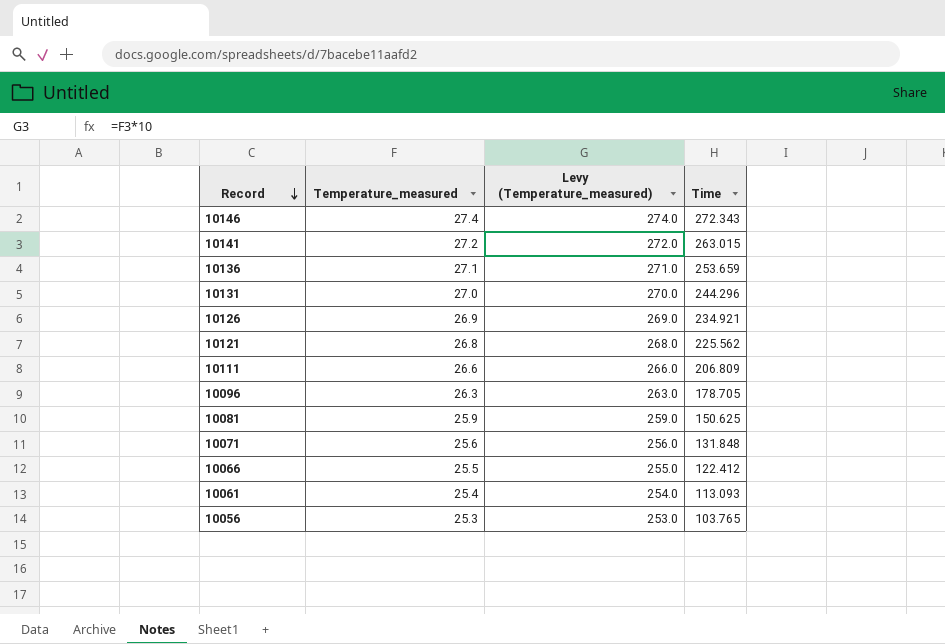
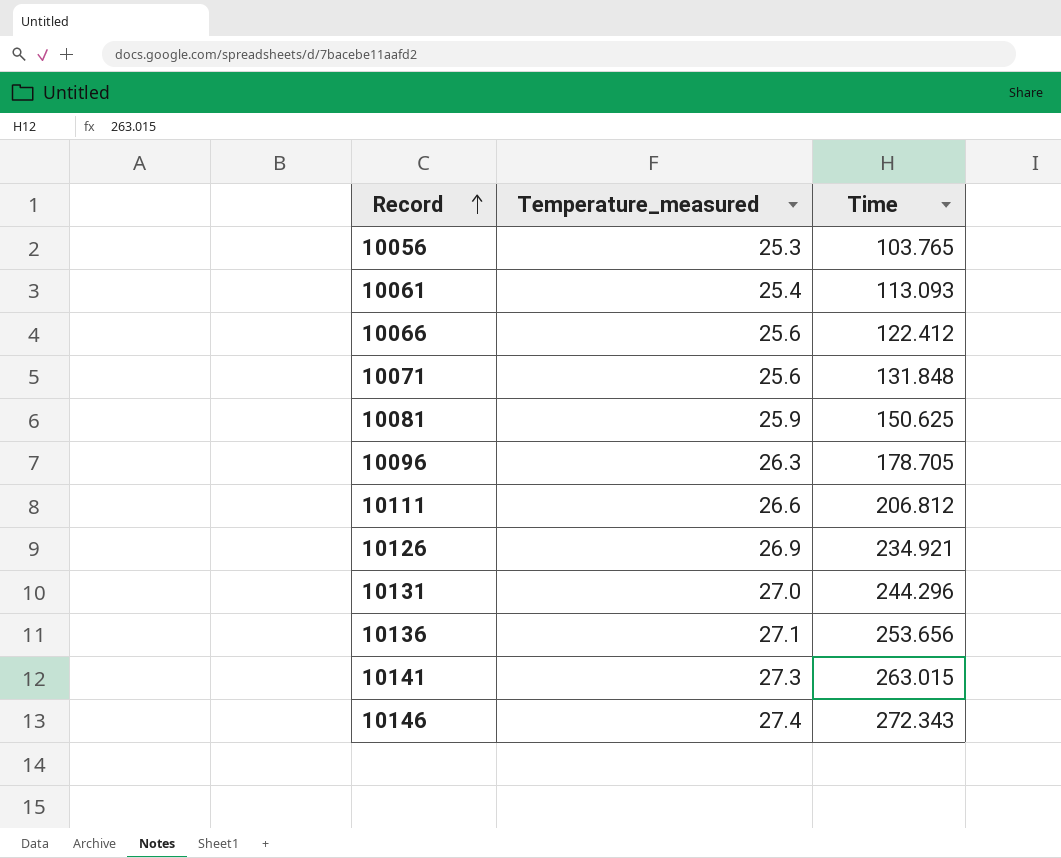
row order: Record descending -> Record ascending
column Levy (Temperature_measured) | formula: [Temperature_measured] * 10 -> none
row 10121: 26.8 | 268.0 | 225.562 -> none
10066 | Temperature_measured: 25.5 -> 25.6
10111 | Time: 206.809 -> 206.812
10136 | Time: 253.659 -> 253.656
10141 | Temperature_measured: 27.2 -> 27.3

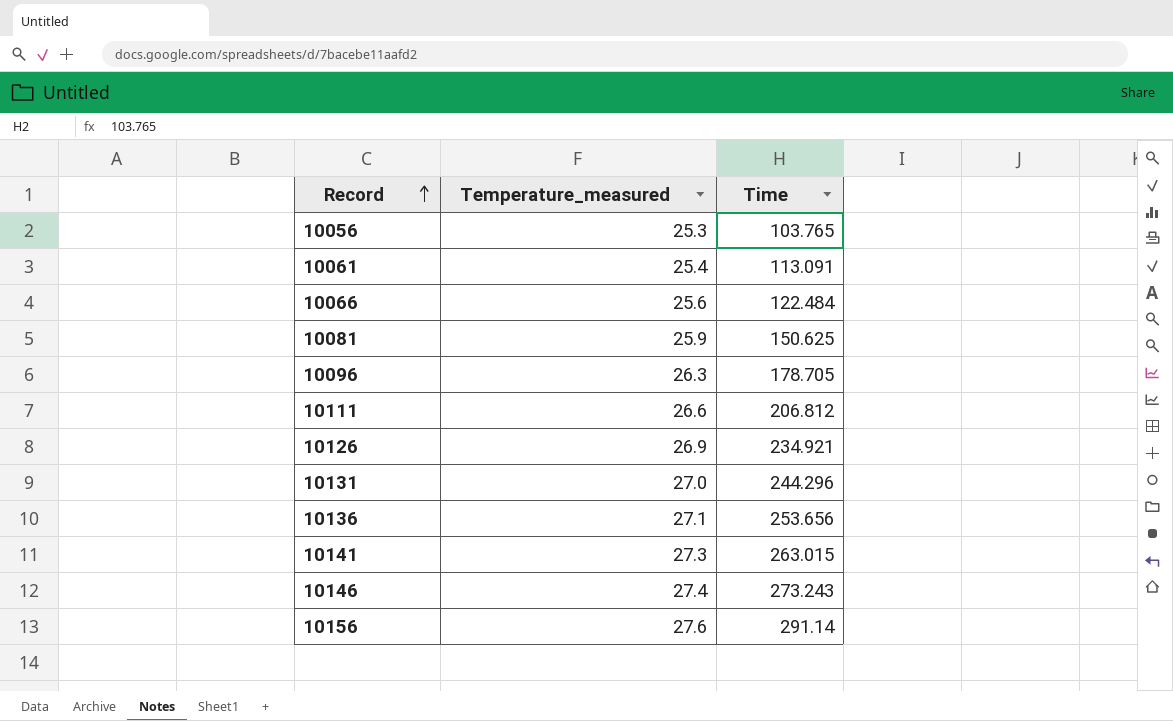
row 10071: 25.6 | 131.848 -> none
10061 | Time: 113.093 -> 113.091
10066 | Time: 122.412 -> 122.484
10146 | Time: 272.343 -> 273.243
row 10156: none -> 27.6 | 291.14

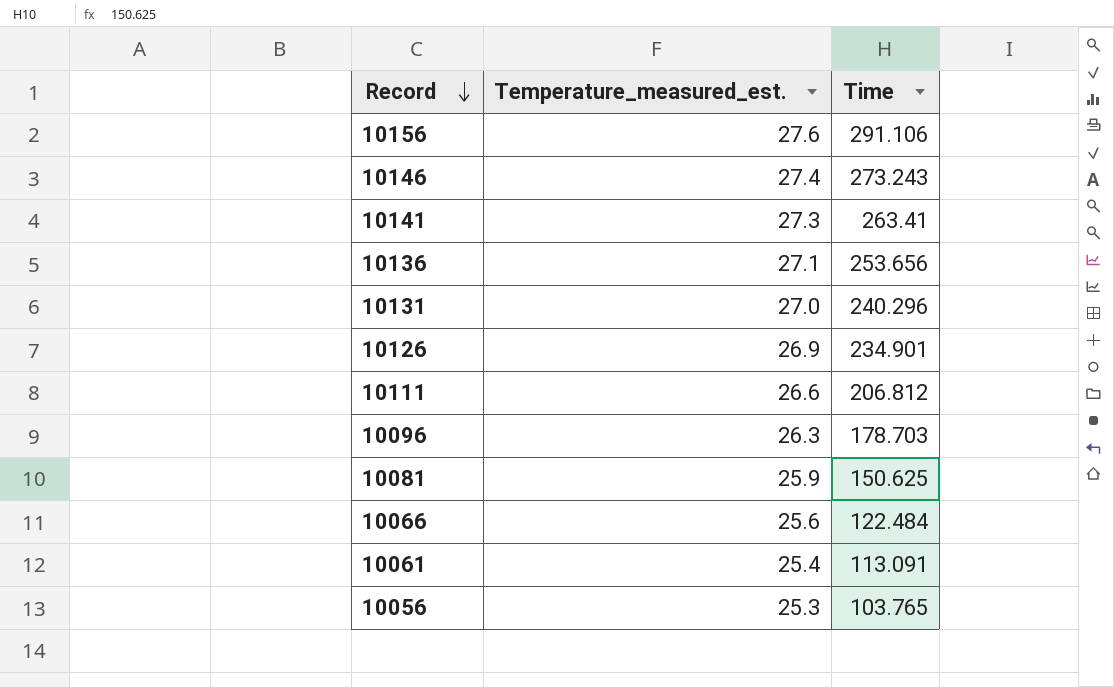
row order: Record ascending -> Record descending
column name: Temperature_measured -> Temperature_measured_est.
10156 | Time: 291.14 -> 291.106
10141 | Time: 263.015 -> 263.41
10131 | Time: 244.296 -> 240.296
10126 | Time: 234.921 -> 234.901
10096 | Time: 178.705 -> 178.703

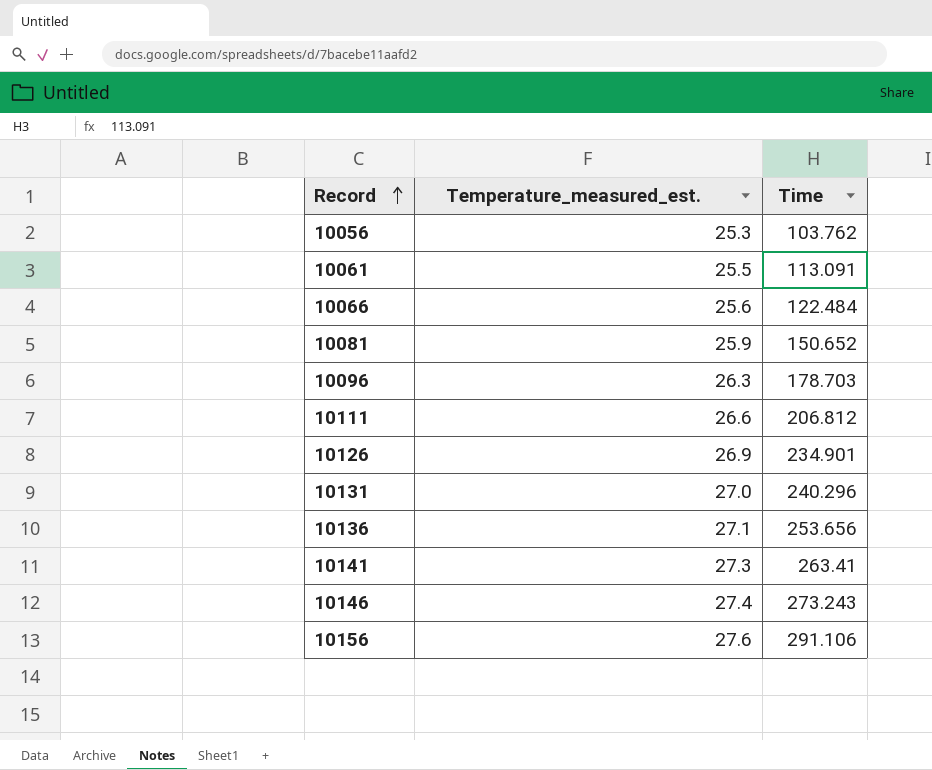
row order: Record descending -> Record ascending
10056 | Time: 103.765 -> 103.762
10061 | Temperature_measured_est.: 25.4 -> 25.5
10081 | Time: 150.625 -> 150.652

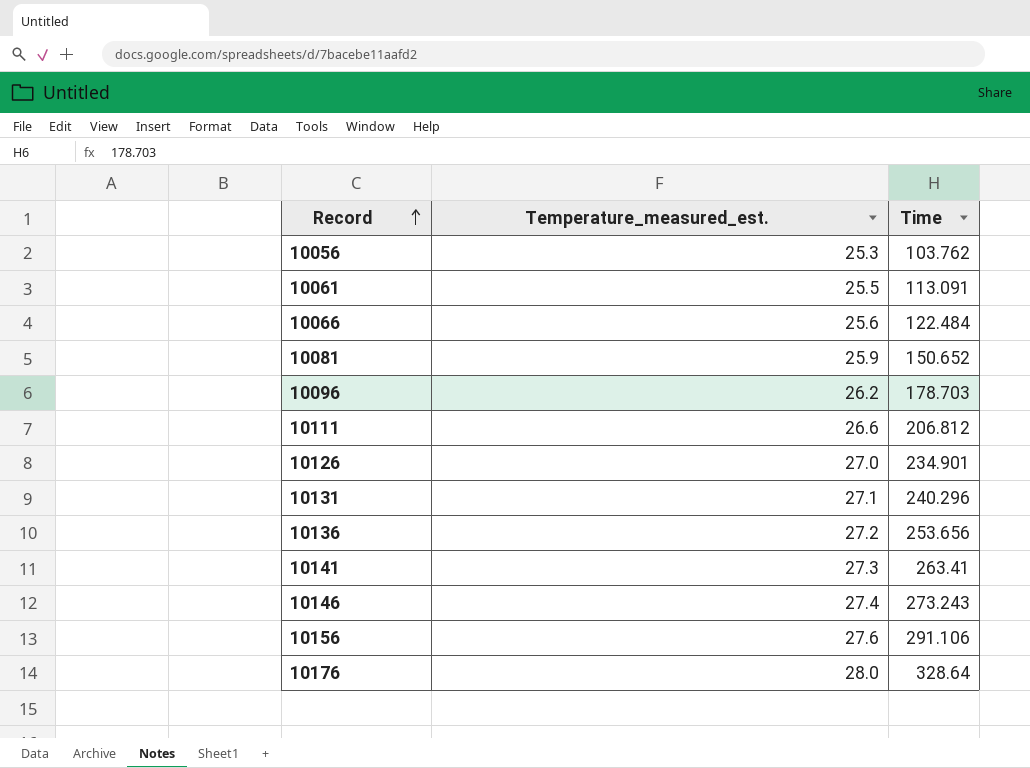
10096 | Temperature_measured_est.: 26.3 -> 26.2
10126 | Temperature_measured_est.: 26.9 -> 27.0
10131 | Temperature_measured_est.: 27.0 -> 27.1
10136 | Temperature_measured_est.: 27.1 -> 27.2
row 10176: none -> 28.0 | 328.64

